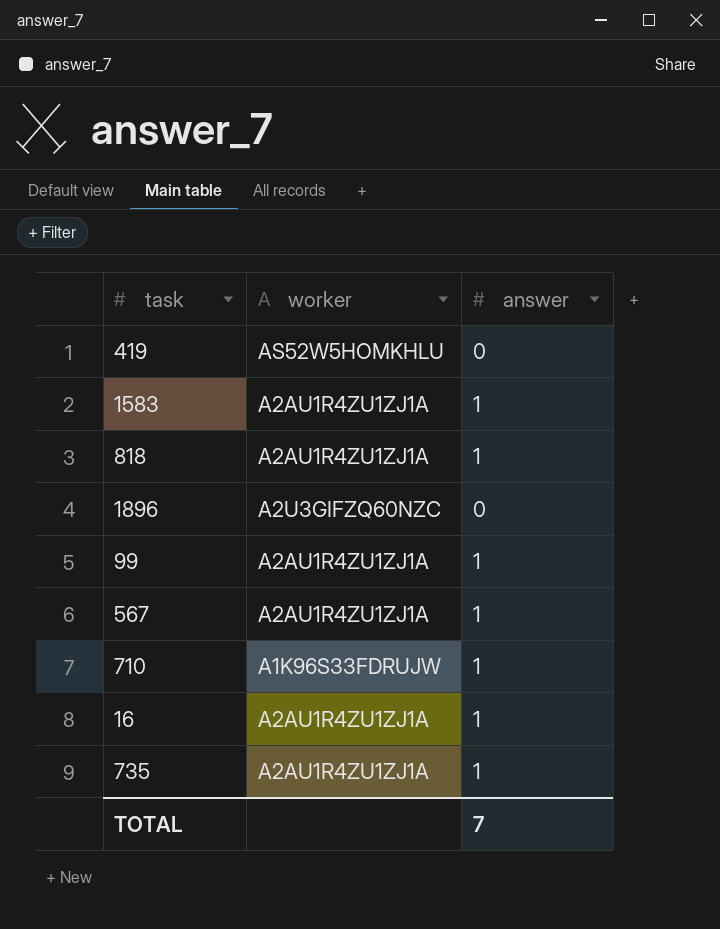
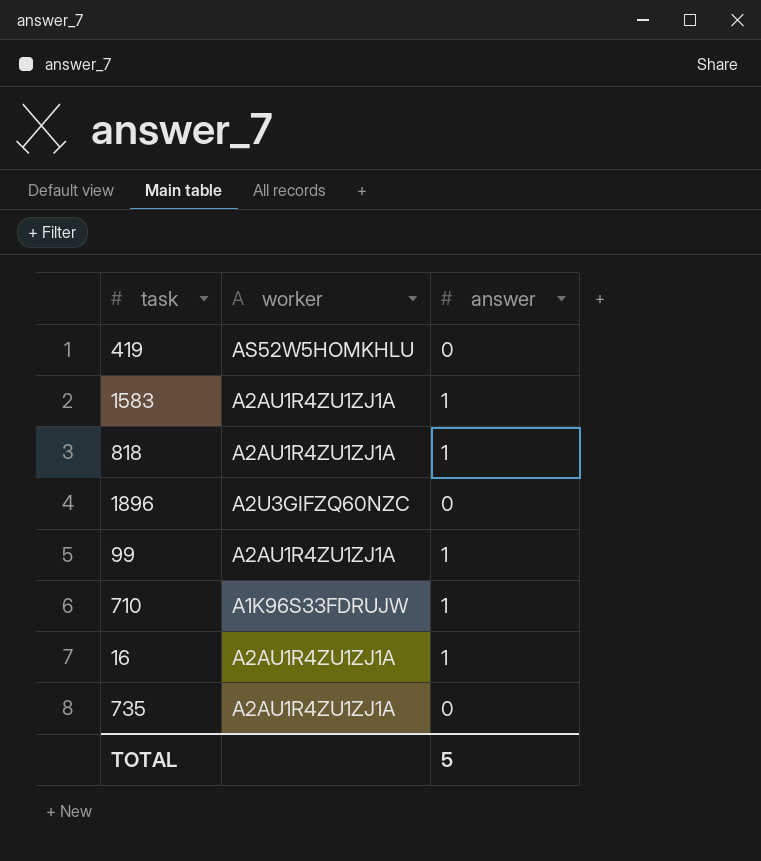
row 567: A2AU1R4ZU1ZJ1A | 1 -> none
735 | answer: 1 -> 0
TOTAL | answer: 7 -> 5

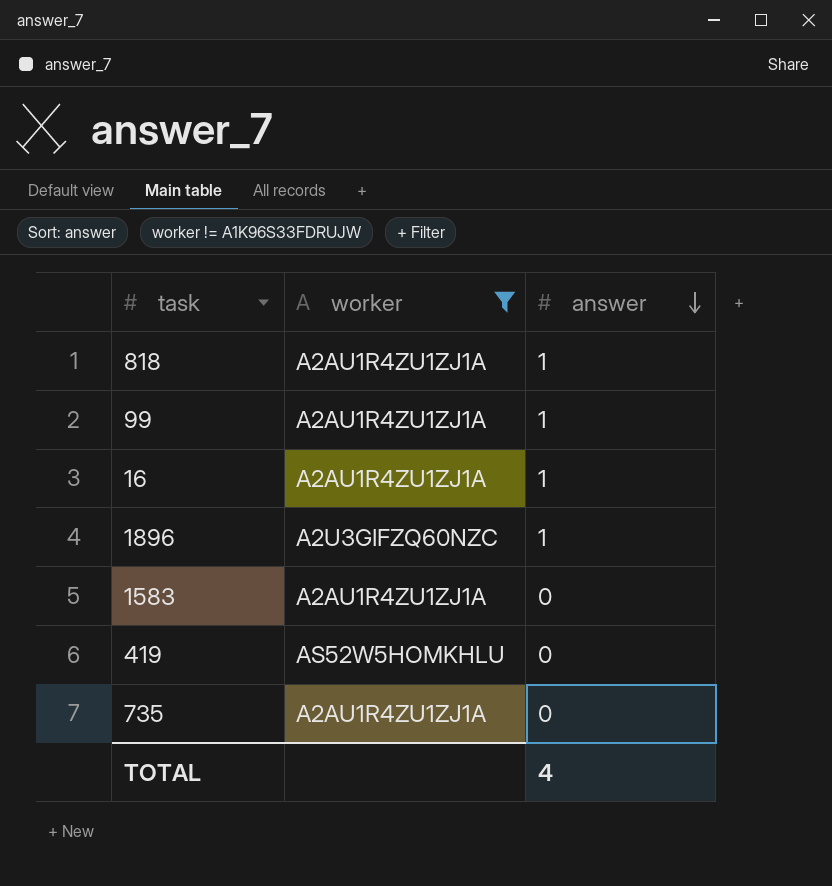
filter: none -> worker != A1K96S33FDRUJW
row order: none -> answer descending
1896 | answer: 0 -> 1
1583 | answer: 1 -> 0
TOTAL | answer: 5 -> 4

